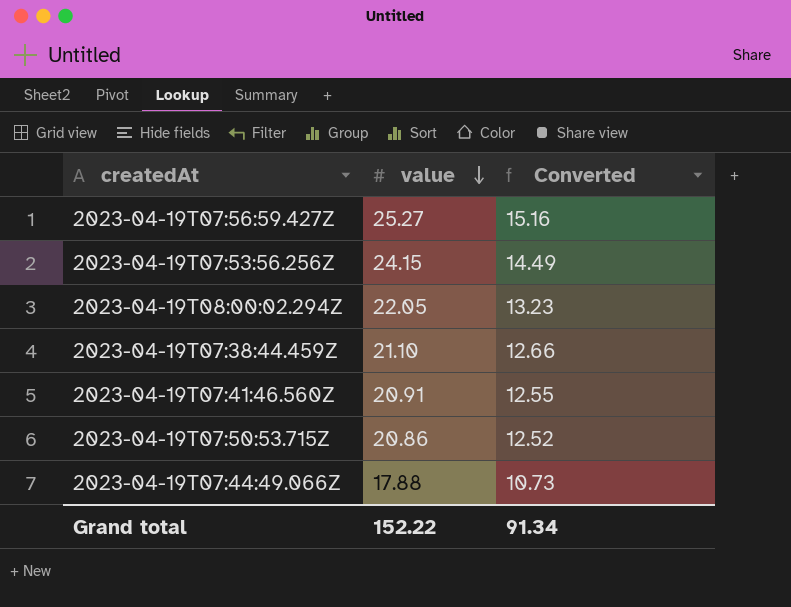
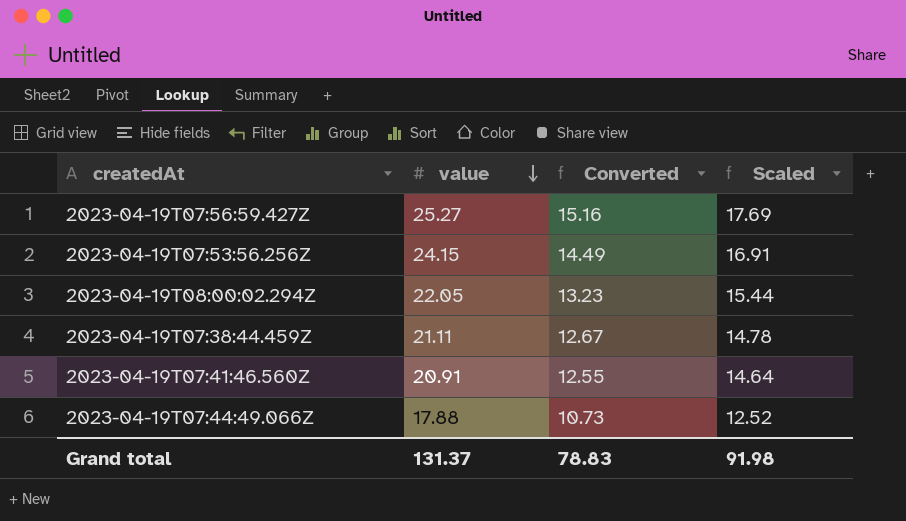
column Scaled | formula: none -> [value] * 0.7
row 2023-04-19T07:50:53.715Z: 20.86 | 12.52 -> none
2023-04-19T07:38:44.459Z | value: 21.10 -> 21.11
2023-04-19T07:38:44.459Z | Converted: 12.66 -> 12.67
Grand total | value: 152.22 -> 131.37
Grand total | Converted: 91.34 -> 78.83

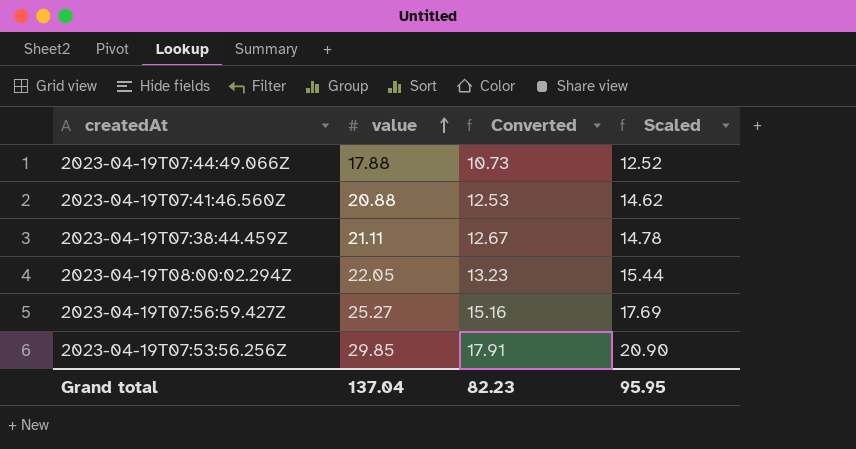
row order: value descending -> value ascending
2023-04-19T07:41:46.560Z | value: 20.91 -> 20.88
2023-04-19T07:41:46.560Z | Converted: 12.55 -> 12.53
2023-04-19T07:41:46.560Z | Scaled: 14.64 -> 14.62
2023-04-19T07:53:56.256Z | value: 24.15 -> 29.85
2023-04-19T07:53:56.256Z | Converted: 14.49 -> 17.91
2023-04-19T07:53:56.256Z | Scaled: 16.91 -> 20.90
Grand total | value: 131.37 -> 137.04
Grand total | Converted: 78.83 -> 82.23
Grand total | Scaled: 91.98 -> 95.95

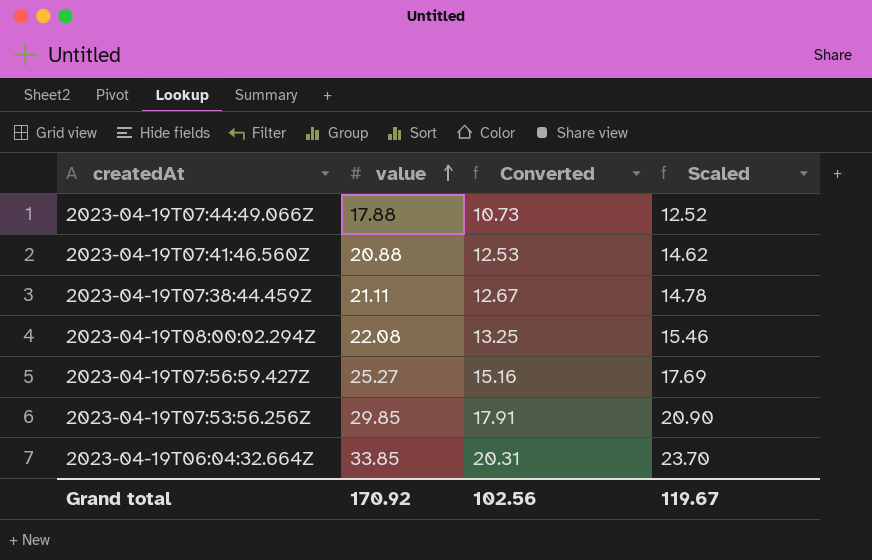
2023-04-19T08:00:02.294Z | value: 22.05 -> 22.08
2023-04-19T08:00:02.294Z | Converted: 13.23 -> 13.25
2023-04-19T08:00:02.294Z | Scaled: 15.44 -> 15.46
row 2023-04-19T06:04:32.664Z: none -> 33.85 | 20.31 | 23.70
Grand total | value: 137.04 -> 170.92
Grand total | Converted: 82.23 -> 102.56
Grand total | Scaled: 95.95 -> 119.67

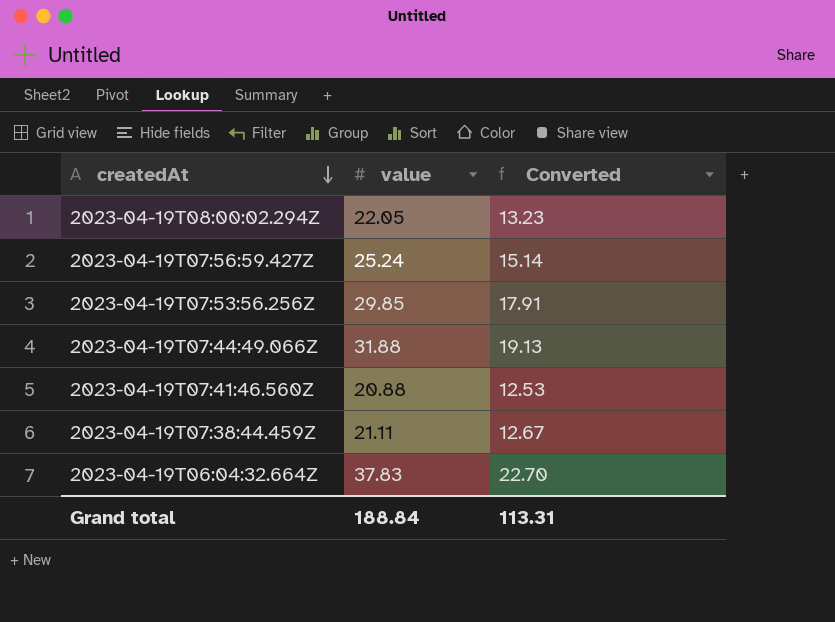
row order: value ascending -> createdAt descending
column Scaled | formula: [value] * 0.7 -> none
2023-04-19T08:00:02.294Z | value: 22.08 -> 22.05
2023-04-19T08:00:02.294Z | Converted: 13.25 -> 13.23
2023-04-19T07:56:59.427Z | value: 25.27 -> 25.24
2023-04-19T07:56:59.427Z | Converted: 15.16 -> 15.14
2023-04-19T07:44:49.066Z | value: 17.88 -> 31.88
2023-04-19T07:44:49.066Z | Converted: 10.73 -> 19.13
2023-04-19T06:04:32.664Z | value: 33.85 -> 37.83
2023-04-19T06:04:32.664Z | Converted: 20.31 -> 22.70
Grand total | value: 170.92 -> 188.84
Grand total | Converted: 102.56 -> 113.31

